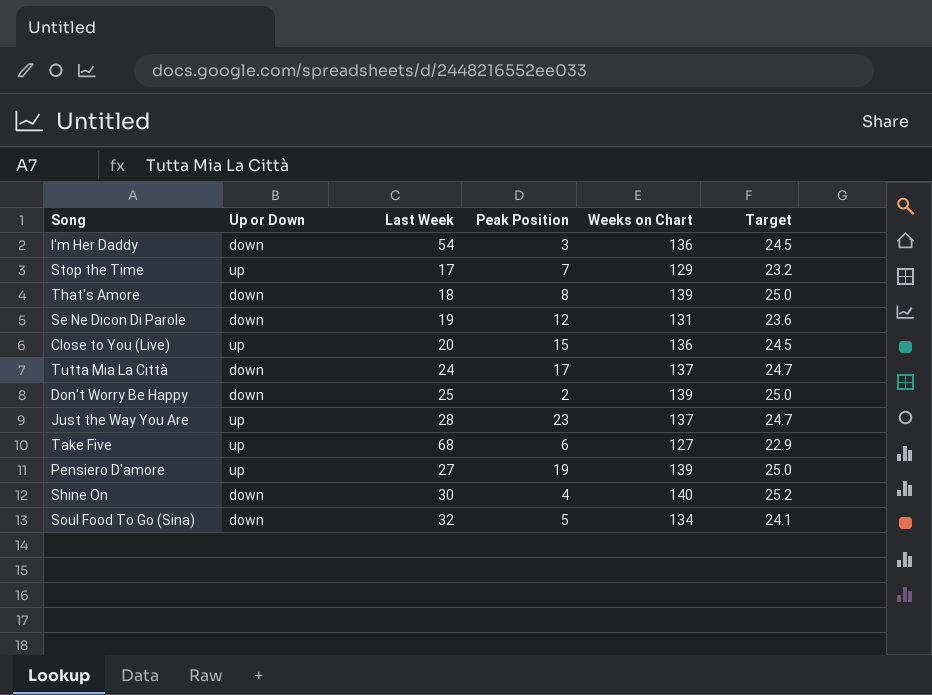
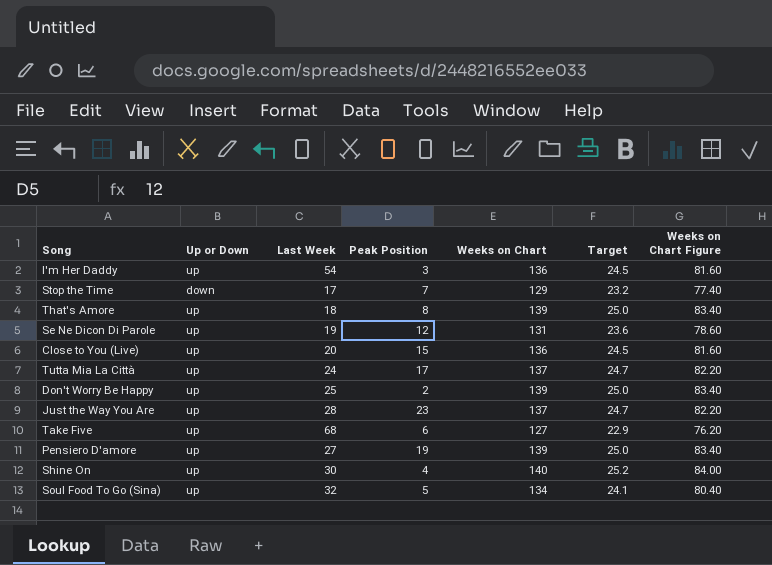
column Weeks on Chart Figure | formula: none -> [Weeks on Chart] * 0.6
I'm Her Daddy | Up or Down: down -> up
Stop the Time | Up or Down: up -> down
That's Amore | Up or Down: down -> up
Se Ne Dicon Di Parole | Up or Down: down -> up
Tutta Mia La Città | Up or Down: down -> up
Don't Worry Be Happy | Up or Down: down -> up
Shine On | Up or Down: down -> up
Soul Food To Go (Sina) | Up or Down: down -> up

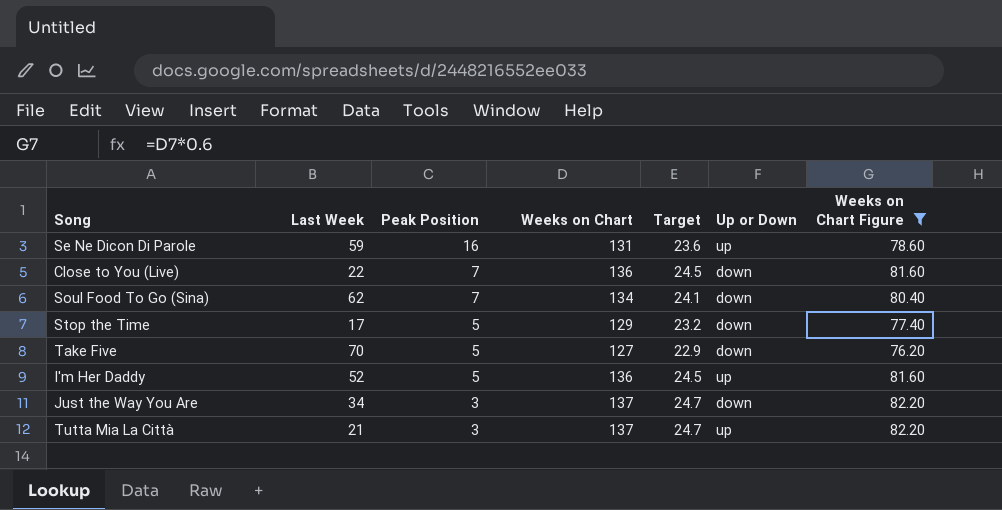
filter: none -> Weeks on Chart Figure <= 82.20
row order: none -> Peak Position descending
column Up or Down | position: 2 -> 6
Se Ne Dicon Di Parole | Last Week: 19 -> 59
Se Ne Dicon Di Parole | Peak Position: 12 -> 16
Close to You (Live) | Last Week: 20 -> 22
Close to You (Live) | Peak Position: 15 -> 7
Close to You (Live) | Up or Down: up -> down
Soul Food To Go (Sina) | Last Week: 32 -> 62
Soul Food To Go (Sina) | Peak Position: 5 -> 7
Soul Food To Go (Sina) | Up or Down: up -> down
Stop the Time | Peak Position: 7 -> 5
Take Five | Last Week: 68 -> 70
Take Five | Peak Position: 6 -> 5
Take Five | Up or Down: up -> down
I'm Her Daddy | Last Week: 54 -> 52
I'm Her Daddy | Peak Position: 3 -> 5
Just the Way You Are | Last Week: 28 -> 34
Just the Way You Are | Peak Position: 23 -> 3
Just the Way You Are | Up or Down: up -> down
Tutta Mia La Città | Last Week: 24 -> 21
Tutta Mia La Città | Peak Position: 17 -> 3

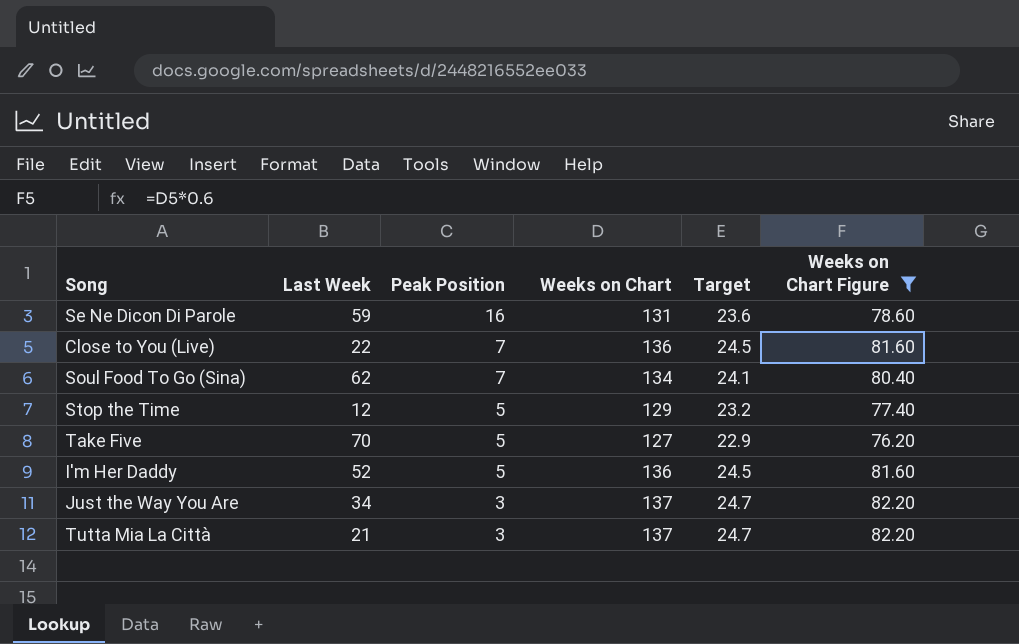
column Up or Down | position: 6 -> none
Stop the Time | Last Week: 17 -> 12

